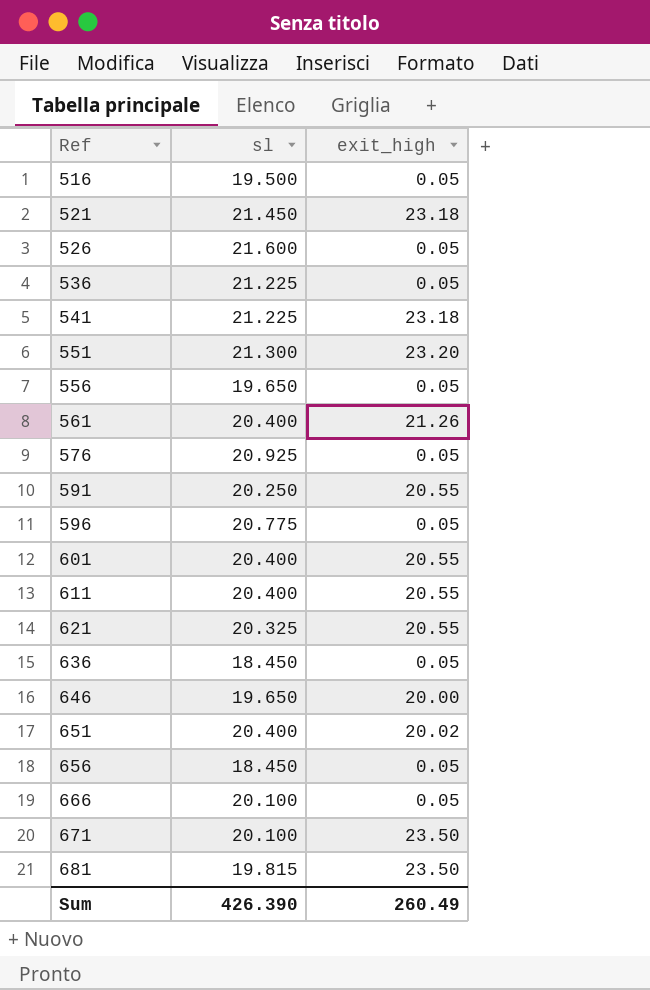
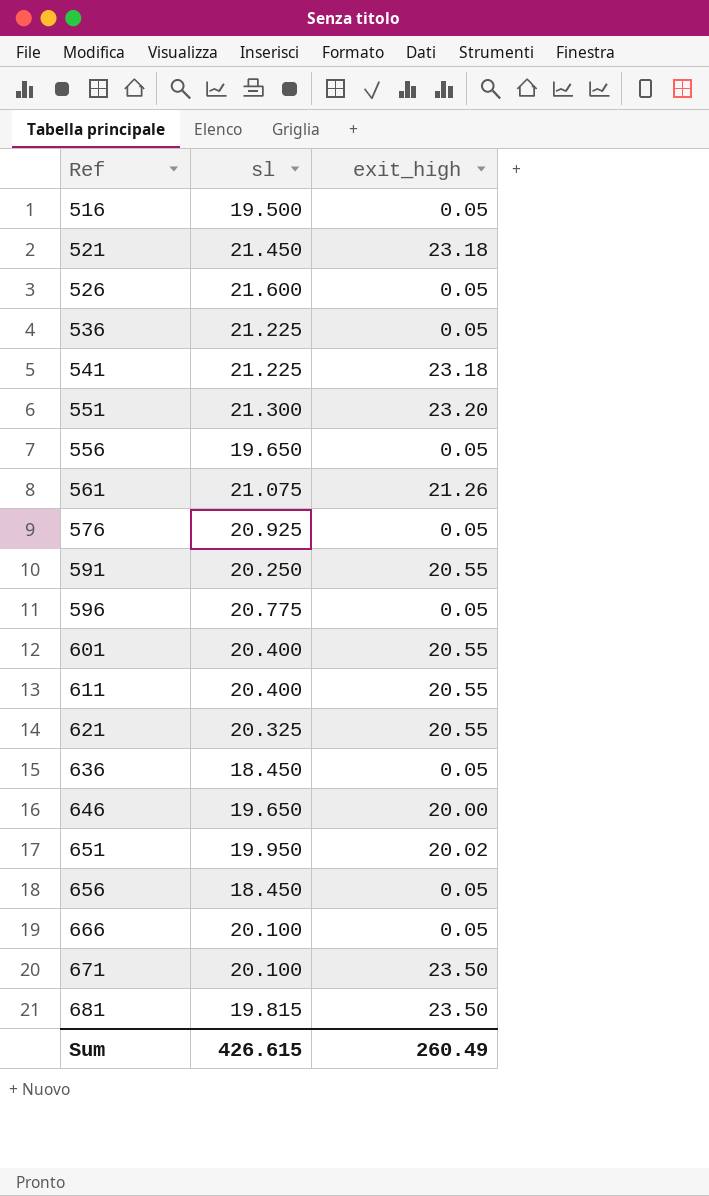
561 | sl: 20.400 -> 21.075
651 | sl: 20.400 -> 19.950
Sum | sl: 426.390 -> 426.615

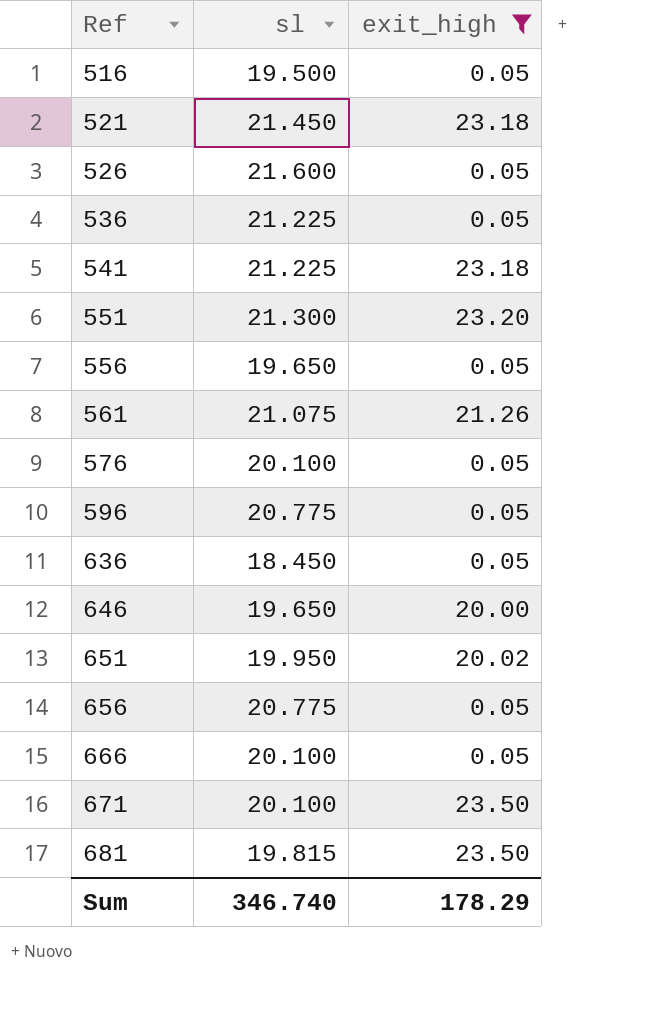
filter: none -> exit_high != 20.55
576 | sl: 20.925 -> 20.100
656 | sl: 18.450 -> 20.775
Sum | sl: 426.615 -> 346.740
Sum | exit_high: 260.49 -> 178.29

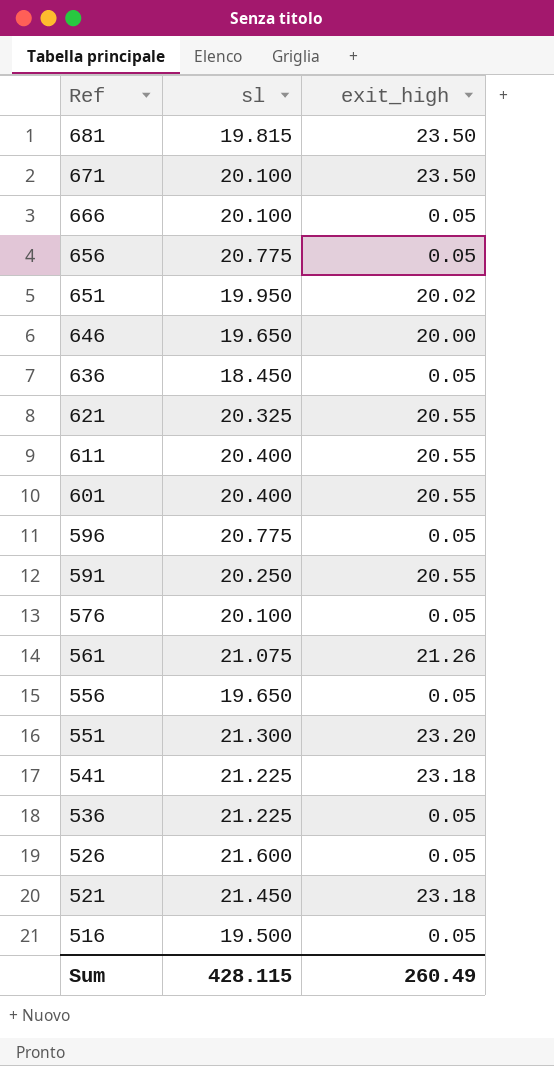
filter: exit_high != 20.55 -> none
row order: Ref ascending -> Ref descending
Sum | sl: 346.740 -> 428.115
Sum | exit_high: 178.29 -> 260.49

